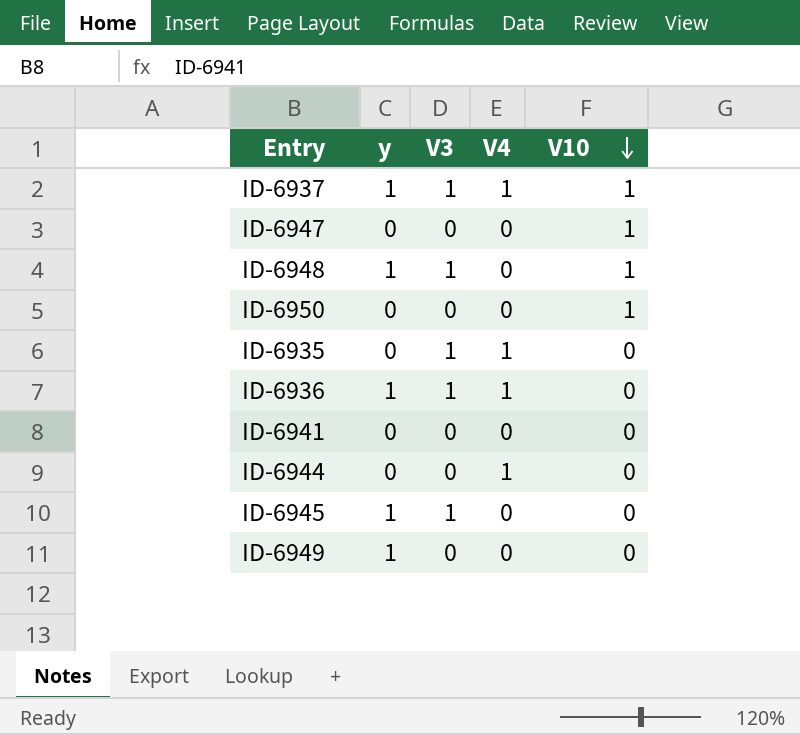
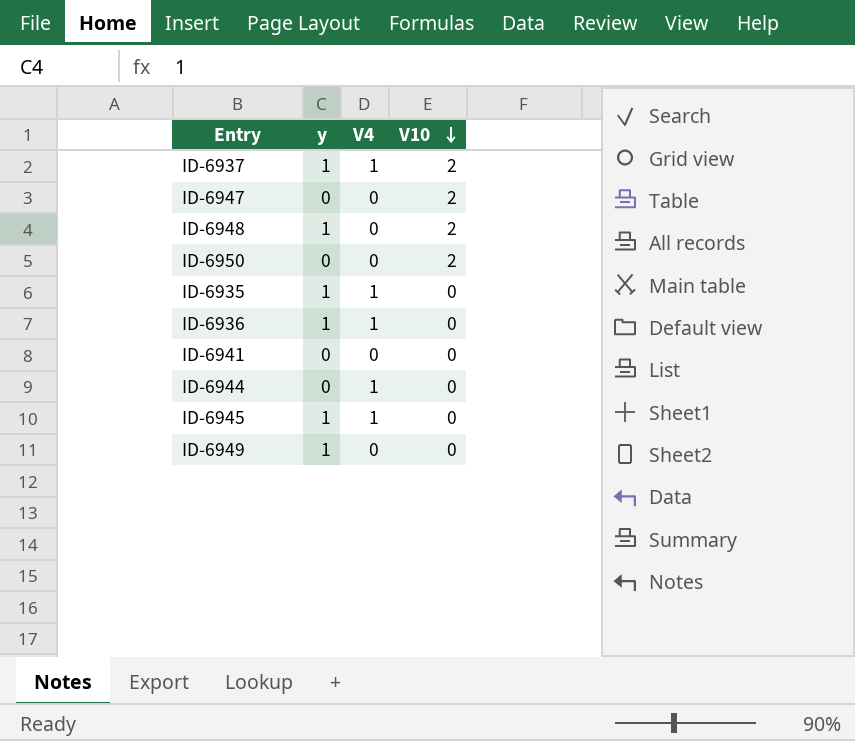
column V3 | position: 3 -> none
ID-6937 | V10: 1 -> 2
ID-6947 | V10: 1 -> 2
ID-6948 | V10: 1 -> 2
ID-6950 | V10: 1 -> 2
ID-6935 | y: 0 -> 1
ID-6945 | V4: 0 -> 1

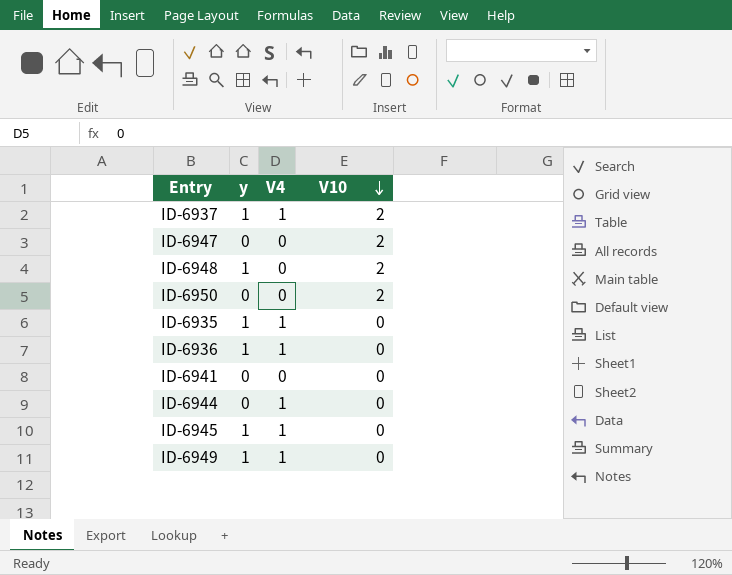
ID-6949 | V4: 0 -> 1

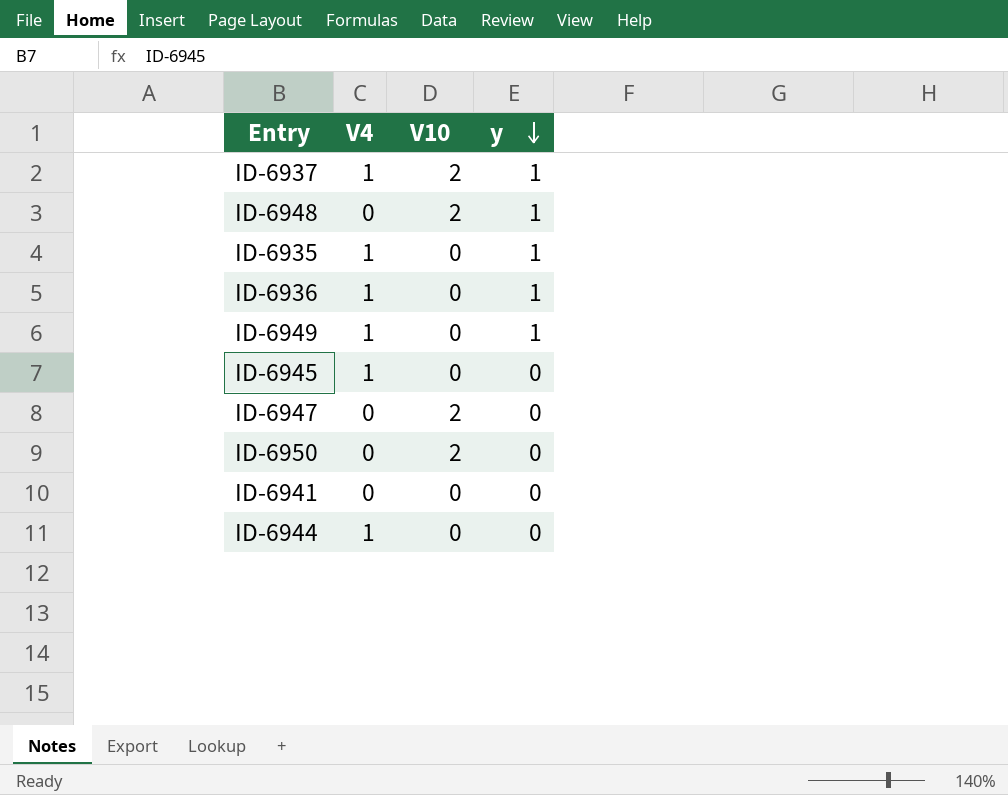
row order: V10 descending -> y descending
column y | position: 2 -> 4
ID-6945 | y: 1 -> 0

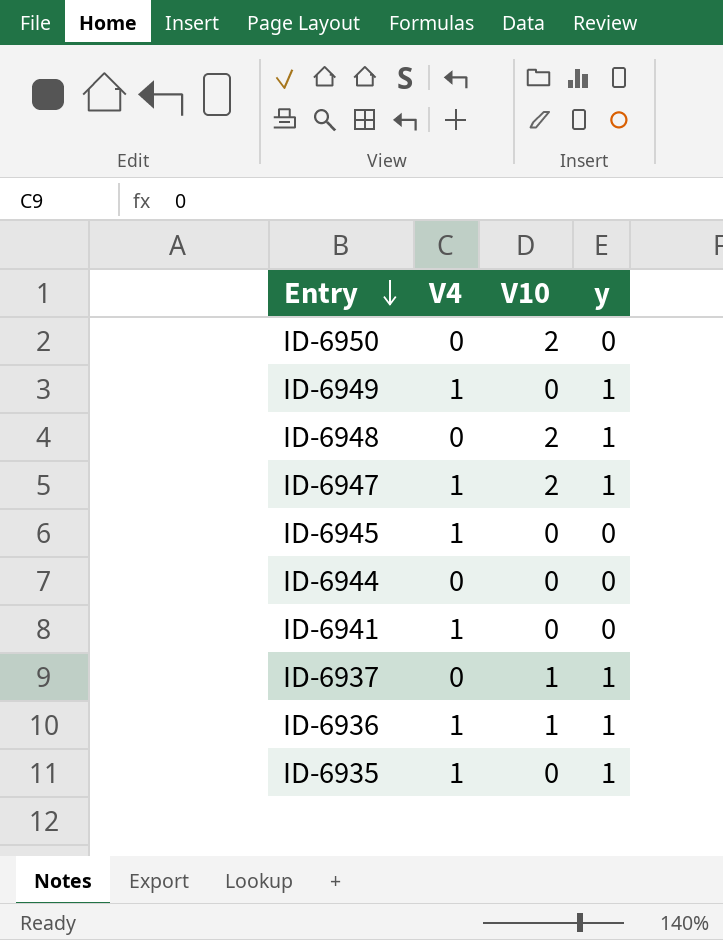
row order: y descending -> Entry descending
ID-6947 | V4: 0 -> 1
ID-6947 | y: 0 -> 1
ID-6944 | V4: 1 -> 0
ID-6941 | V4: 0 -> 1
ID-6937 | V4: 1 -> 0
ID-6937 | V10: 2 -> 1
ID-6936 | V10: 0 -> 1

